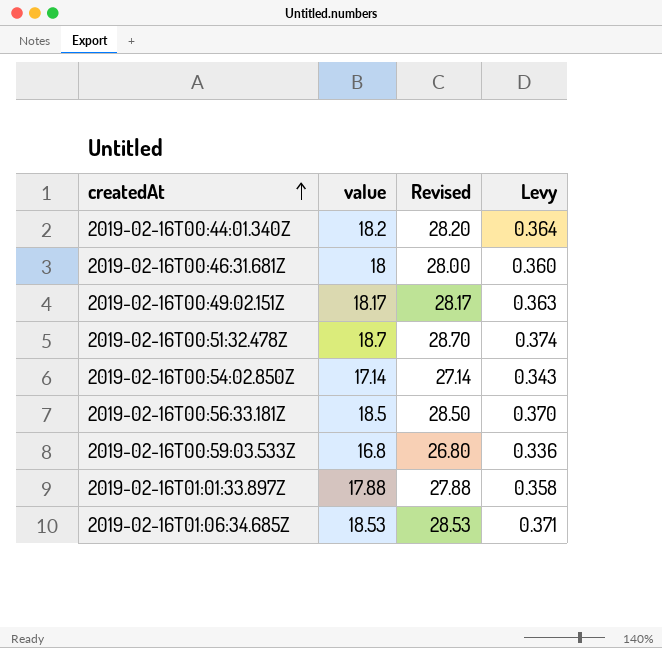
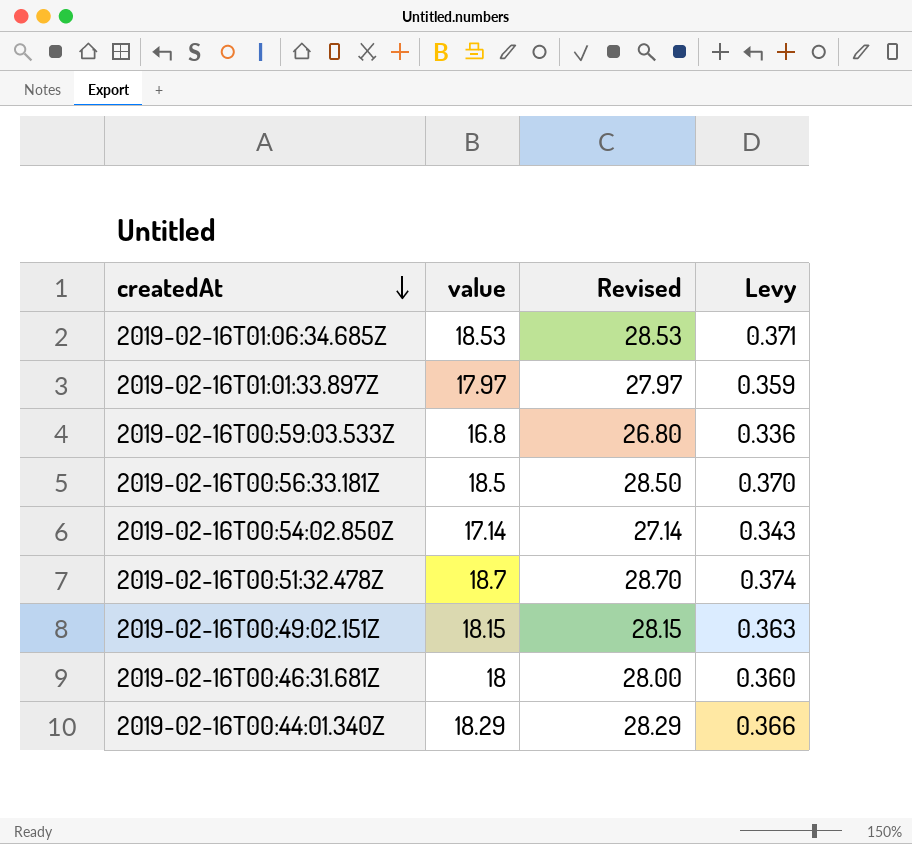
row order: createdAt ascending -> createdAt descending
2019-02-16T01:01:33.897Z | value: 17.88 -> 17.97
2019-02-16T01:01:33.897Z | Revised: 27.88 -> 27.97
2019-02-16T01:01:33.897Z | Levy: 0.358 -> 0.359
2019-02-16T00:49:02.151Z | value: 18.17 -> 18.15
2019-02-16T00:49:02.151Z | Revised: 28.17 -> 28.15
2019-02-16T00:44:01.340Z | value: 18.2 -> 18.29
2019-02-16T00:44:01.340Z | Revised: 28.20 -> 28.29
2019-02-16T00:44:01.340Z | Levy: 0.364 -> 0.366

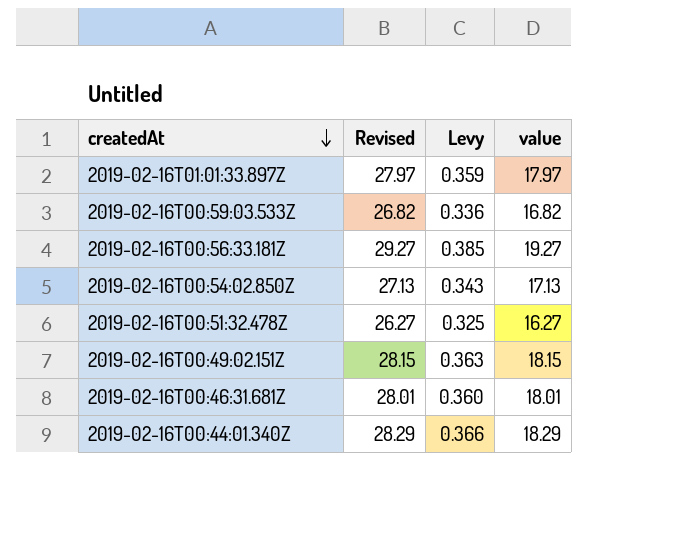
column value | position: 2 -> 4
row 2019-02-16T01:06:34.685Z: 18.53 | 28.53 | 0.371 -> none
2019-02-16T00:59:03.533Z | Revised: 26.80 -> 26.82
2019-02-16T00:59:03.533Z | value: 16.8 -> 16.82
2019-02-16T00:56:33.181Z | Revised: 28.50 -> 29.27
2019-02-16T00:56:33.181Z | Levy: 0.370 -> 0.385
2019-02-16T00:56:33.181Z | value: 18.5 -> 19.27
2019-02-16T00:54:02.850Z | Revised: 27.14 -> 27.13
2019-02-16T00:54:02.850Z | value: 17.14 -> 17.13
2019-02-16T00:51:32.478Z | Revised: 28.70 -> 26.27
2019-02-16T00:51:32.478Z | Levy: 0.374 -> 0.325
2019-02-16T00:51:32.478Z | value: 18.7 -> 16.27
2019-02-16T00:46:31.681Z | Revised: 28.00 -> 28.01
2019-02-16T00:46:31.681Z | value: 18 -> 18.01

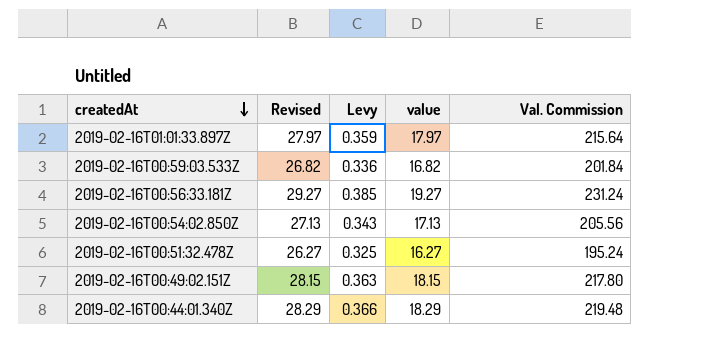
column Val. Commission | formula: none -> [value] * 12
row 2019-02-16T00:46:31.681Z: 28.01 | 0.360 | 18.01 -> none

